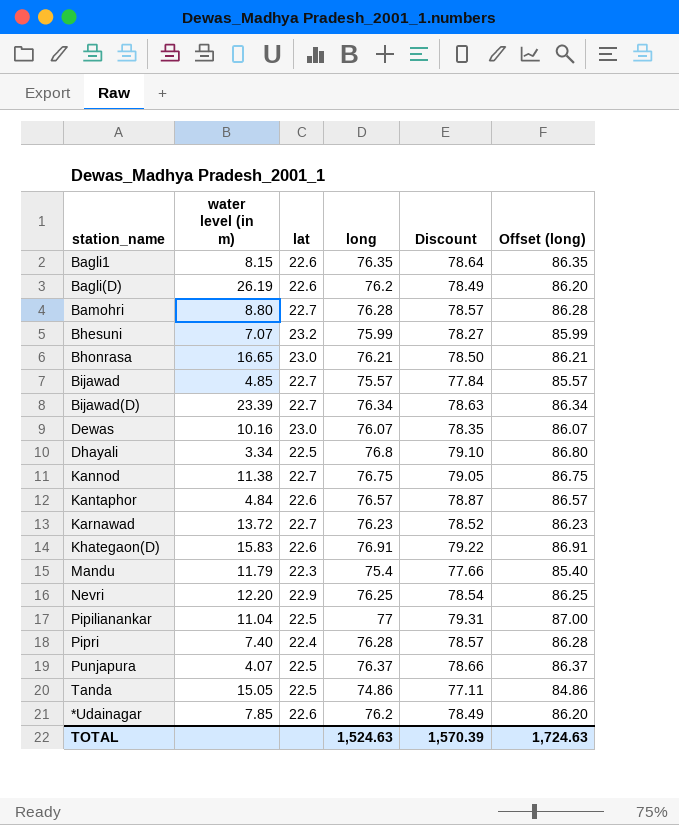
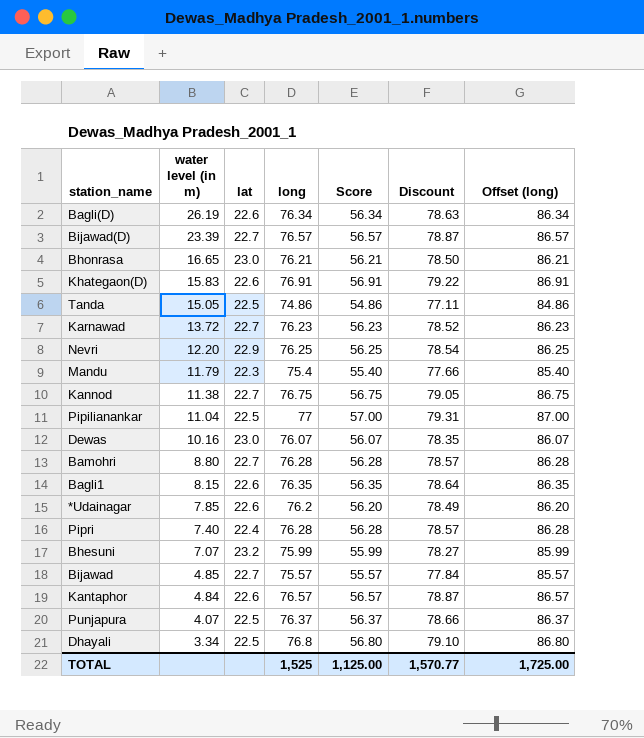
row order: none -> water level (in m) descending
column Score | formula: none -> [long] - 20
Bagli(D) | long: 76.2 -> 76.34
Bagli(D) | Discount: 78.49 -> 78.63
Bagli(D) | Offset (long): 86.20 -> 86.34
Bijawad(D) | long: 76.34 -> 76.57
Bijawad(D) | Discount: 78.63 -> 78.87
Bijawad(D) | Offset (long): 86.34 -> 86.57
TOTAL | long: 1,524.63 -> 1,525
TOTAL | Discount: 1,570.39 -> 1,570.77
TOTAL | Offset (long): 1,724.63 -> 1,725.00

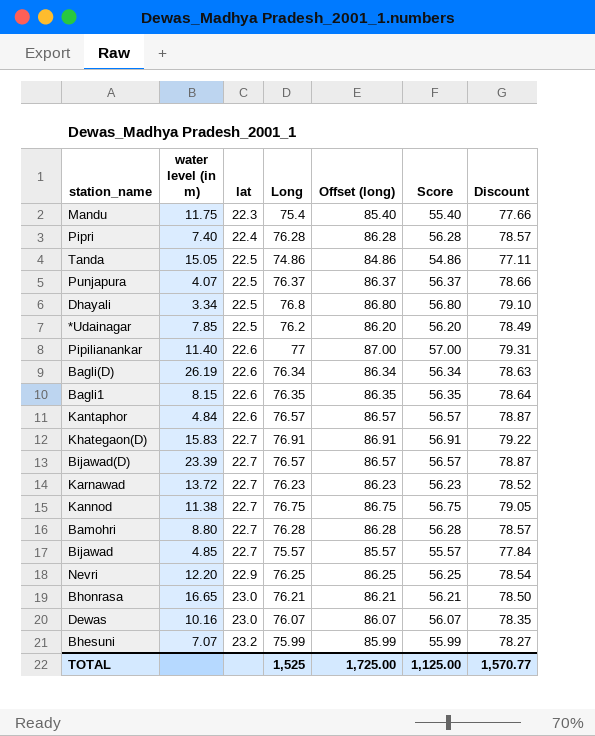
row order: water level (in m) descending -> lat ascending
column name: long -> Long
column Offset (long) | position: 7 -> 5
Mandu | water level (in m): 11.79 -> 11.75
*Udainagar | lat: 22.6 -> 22.5
Pipilianankar | water level (in m): 11.04 -> 11.40
Pipilianankar | lat: 22.5 -> 22.6
Khategaon(D) | lat: 22.6 -> 22.7

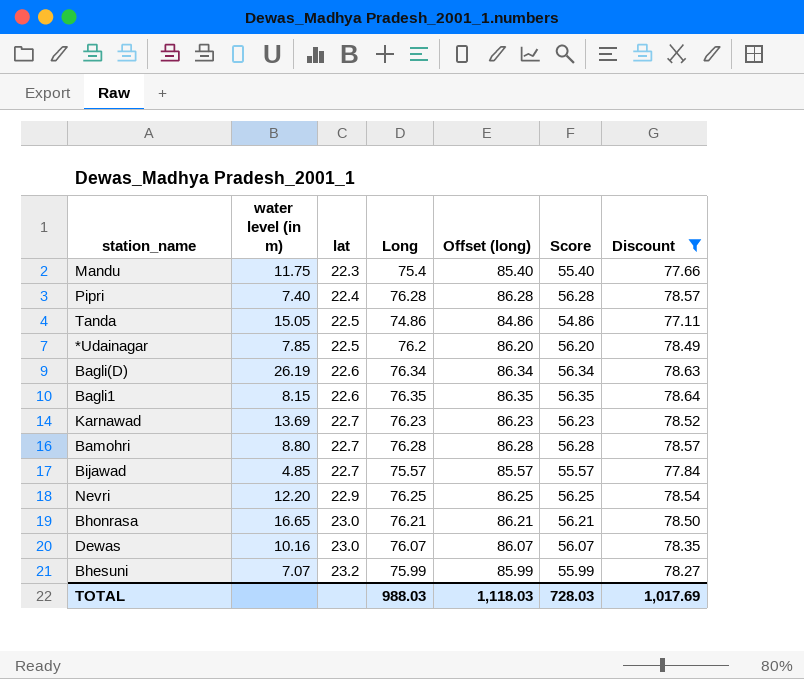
filter: none -> Discount <= 78.64
Karnawad | water level (in m): 13.72 -> 13.69
TOTAL | Long: 1,525 -> 988.03
TOTAL | Offset (long): 1,725.00 -> 1,118.03
TOTAL | Score: 1,125.00 -> 728.03
TOTAL | Discount: 1,570.77 -> 1,017.69

